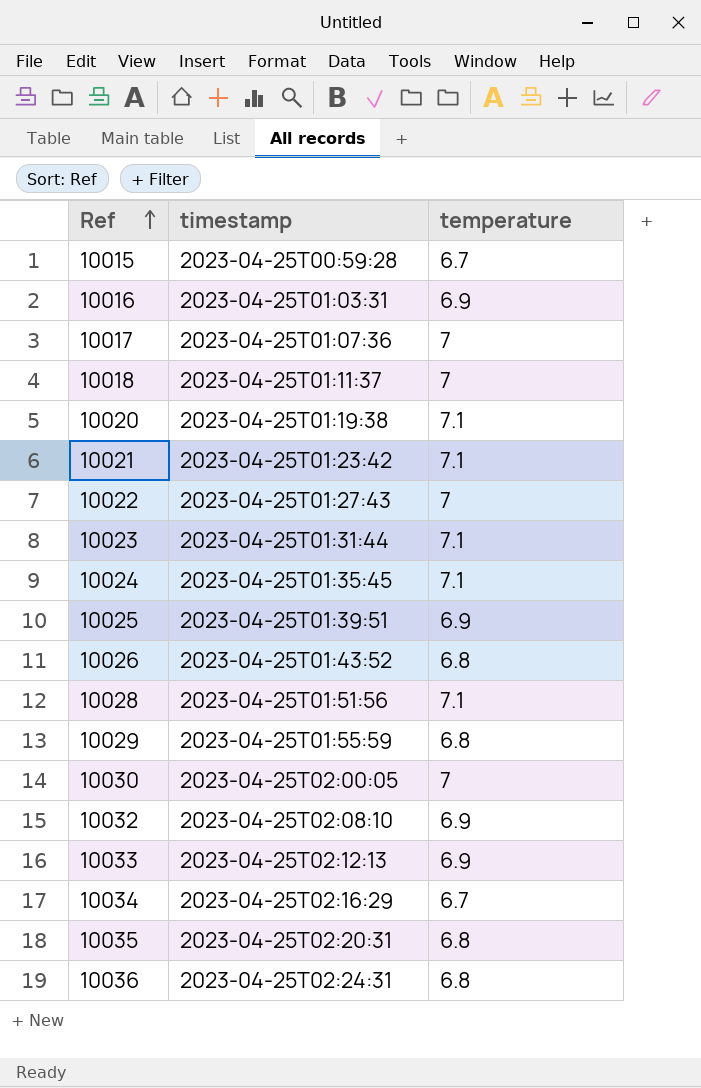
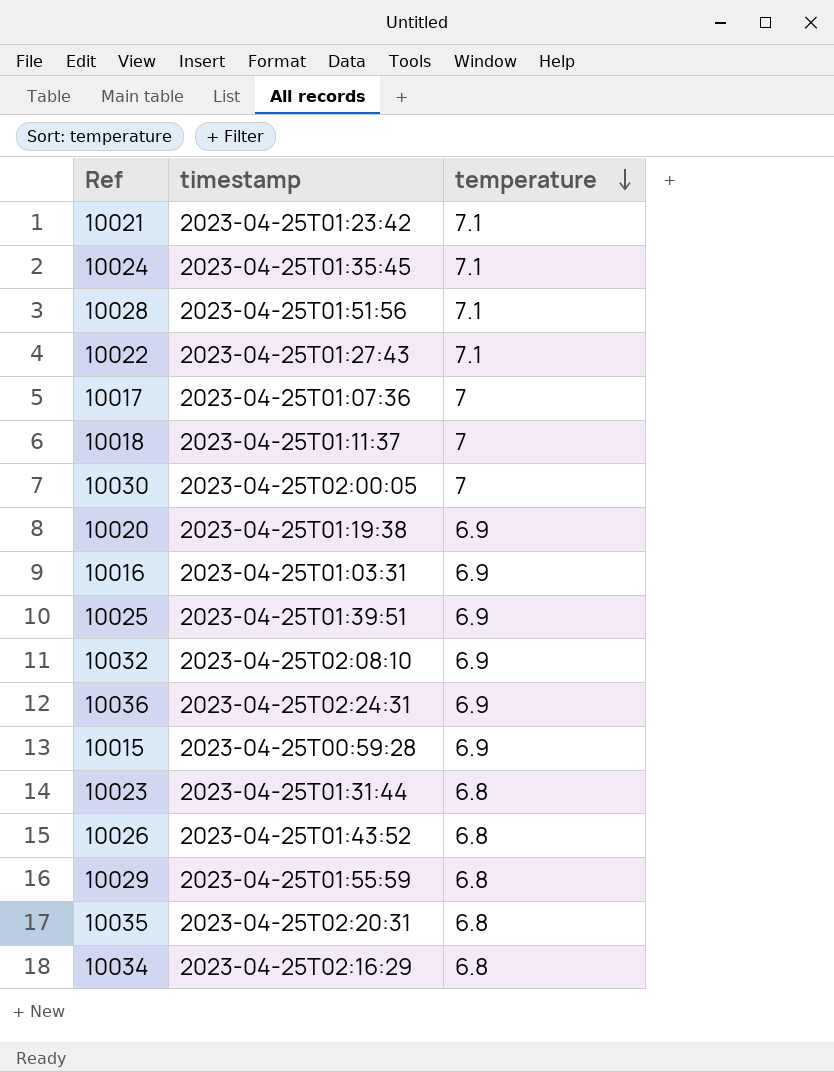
row order: Ref ascending -> temperature descending
row 10033: 2023-04-25T02:12:13 | 6.9 -> none
10022 | temperature: 7 -> 7.1
10020 | temperature: 7.1 -> 6.9
10036 | temperature: 6.8 -> 6.9
10015 | temperature: 6.7 -> 6.9
10023 | temperature: 7.1 -> 6.8
10034 | temperature: 6.7 -> 6.8

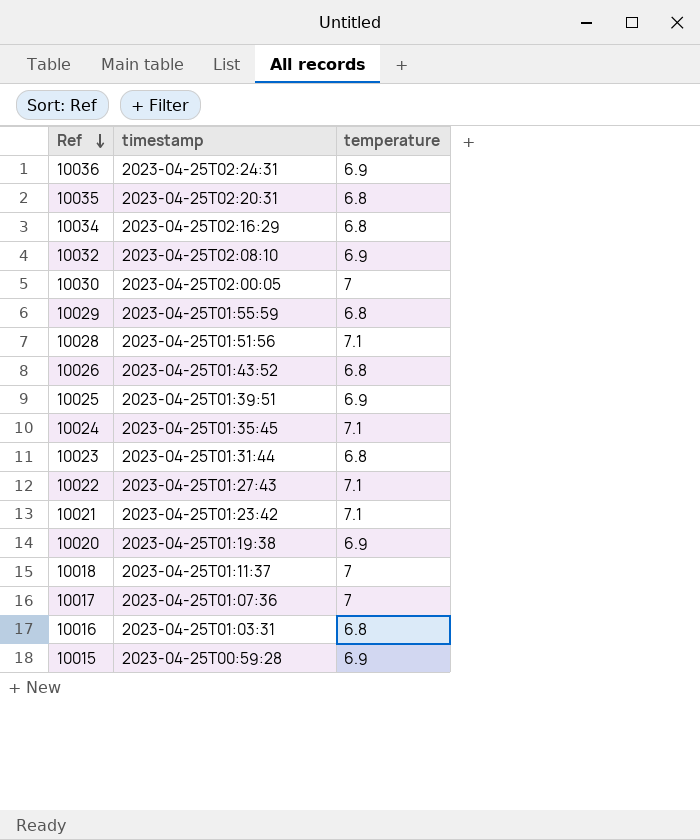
row order: temperature descending -> Ref descending
10016 | temperature: 6.9 -> 6.8

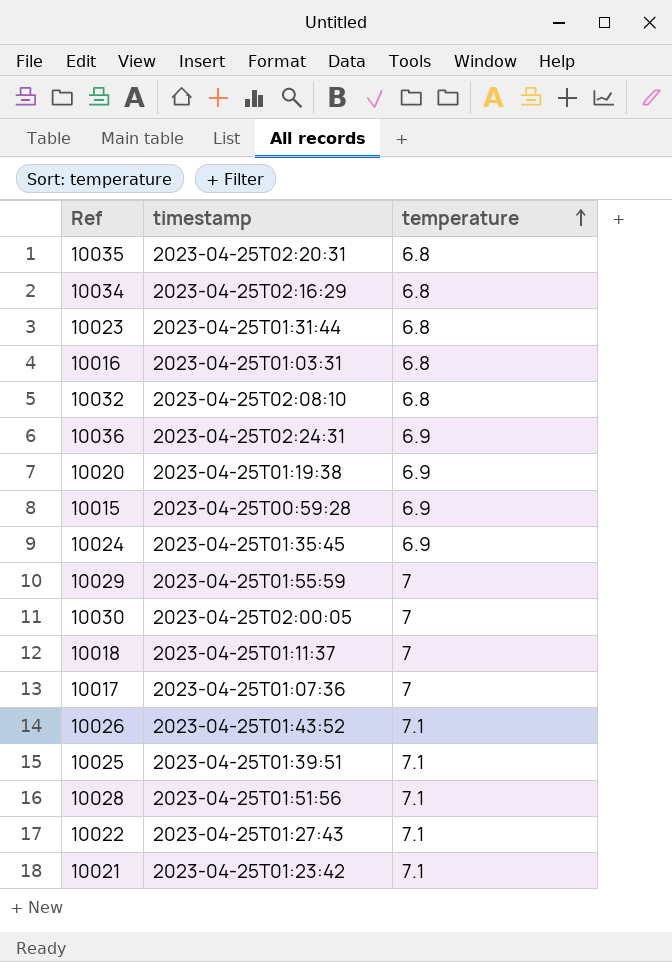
row order: Ref descending -> temperature ascending
10032 | temperature: 6.9 -> 6.8
10024 | temperature: 7.1 -> 6.9
10029 | temperature: 6.8 -> 7
10026 | temperature: 6.8 -> 7.1
10025 | temperature: 6.9 -> 7.1

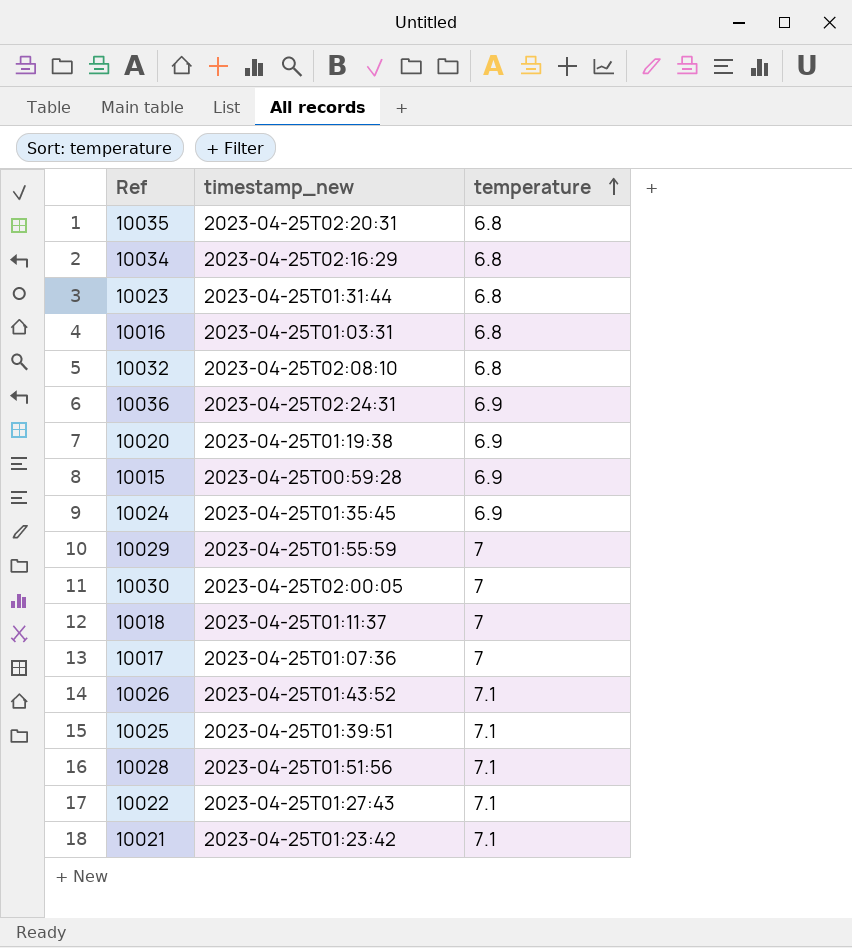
column name: timestamp -> timestamp_new

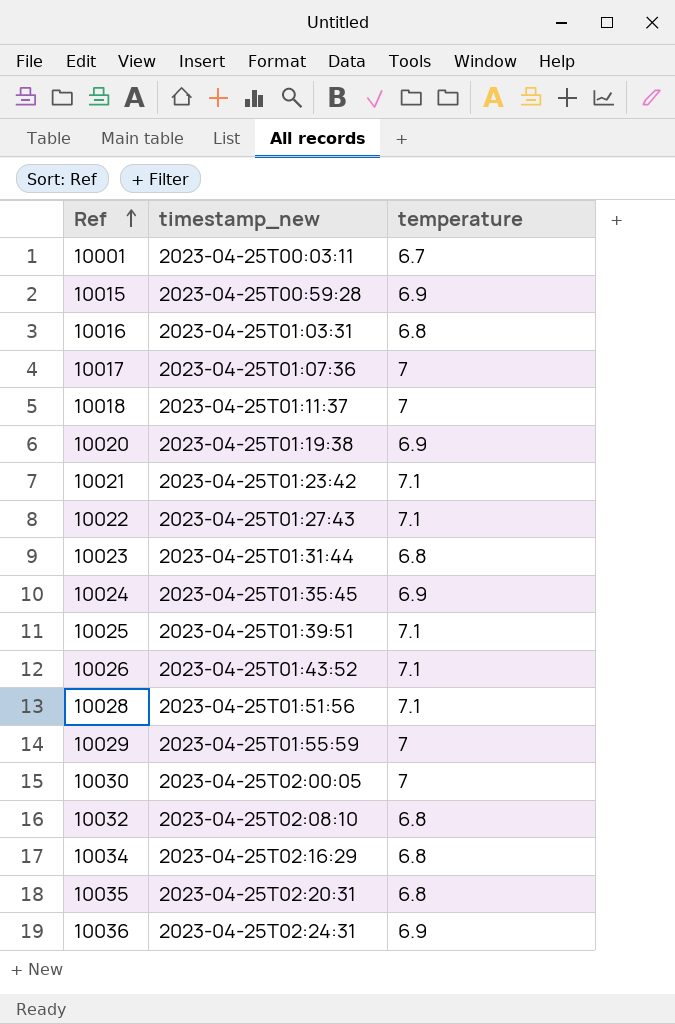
row order: temperature ascending -> Ref ascending
row 10001: none -> 2023-04-25T00:03:11 | 6.7

